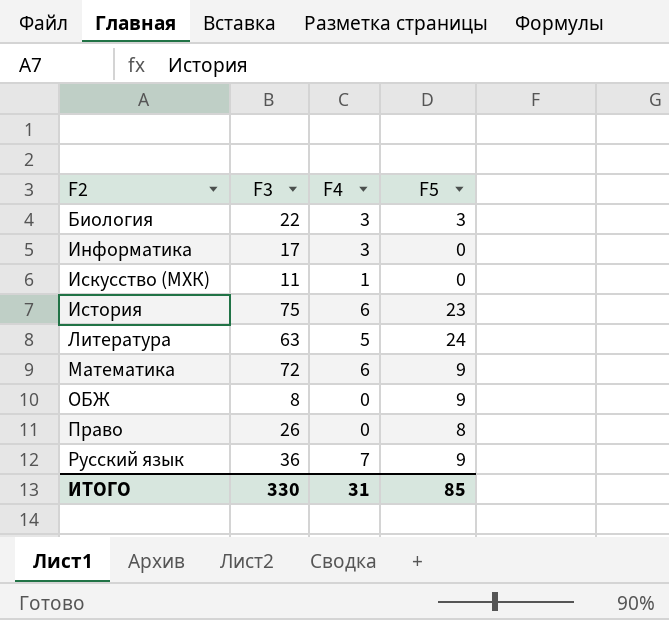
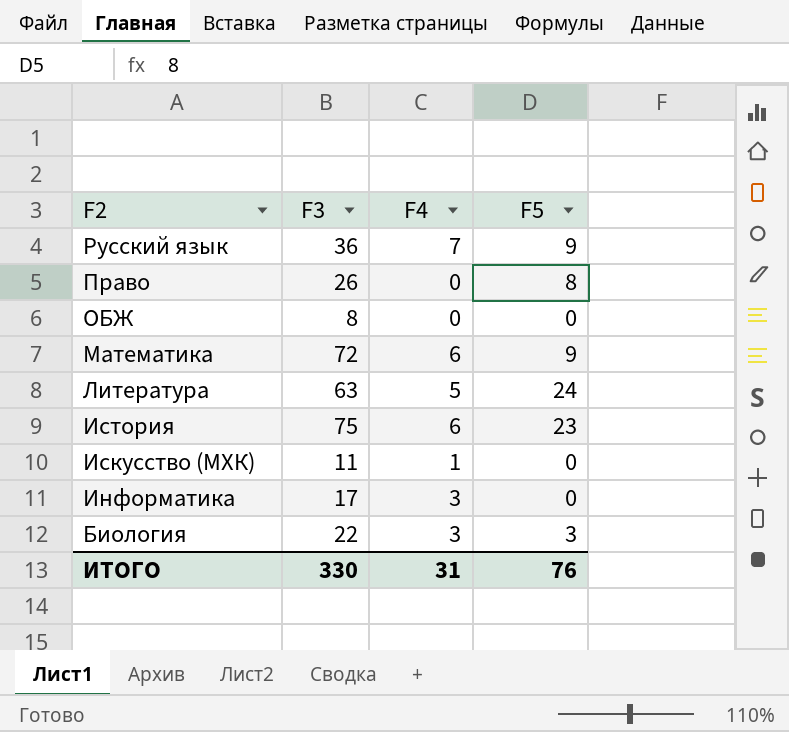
row order: F2 ascending -> F2 descending
ОБЖ | F5: 9 -> 0
ИТОГО | F5: 85 -> 76

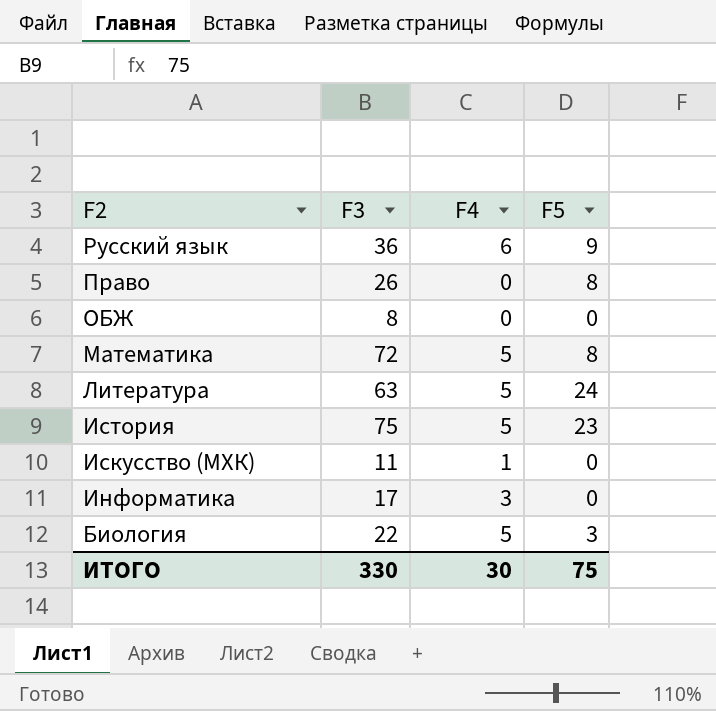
Русский язык | F4: 7 -> 6
Математика | F4: 6 -> 5
Математика | F5: 9 -> 8
История | F4: 6 -> 5
Биология | F4: 3 -> 5
ИТОГО | F4: 31 -> 30
ИТОГО | F5: 76 -> 75

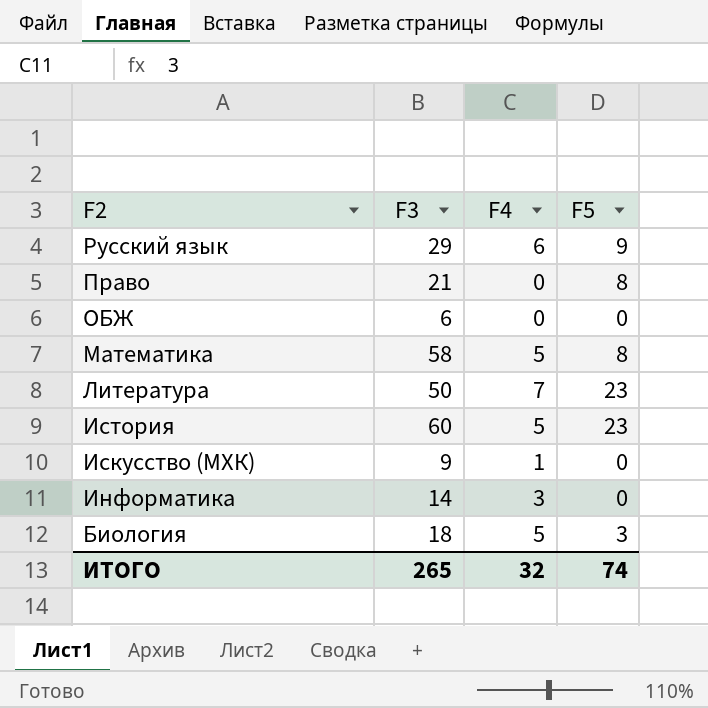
Русский язык | F3: 36 -> 29
Право | F3: 26 -> 21
ОБЖ | F3: 8 -> 6
Математика | F3: 72 -> 58
Литература | F3: 63 -> 50
Литература | F4: 5 -> 7
Литература | F5: 24 -> 23
История | F3: 75 -> 60
Искусство (МХК) | F3: 11 -> 9
Информатика | F3: 17 -> 14
Биология | F3: 22 -> 18
ИТОГО | F3: 330 -> 265
ИТОГО | F4: 30 -> 32
ИТОГО | F5: 75 -> 74

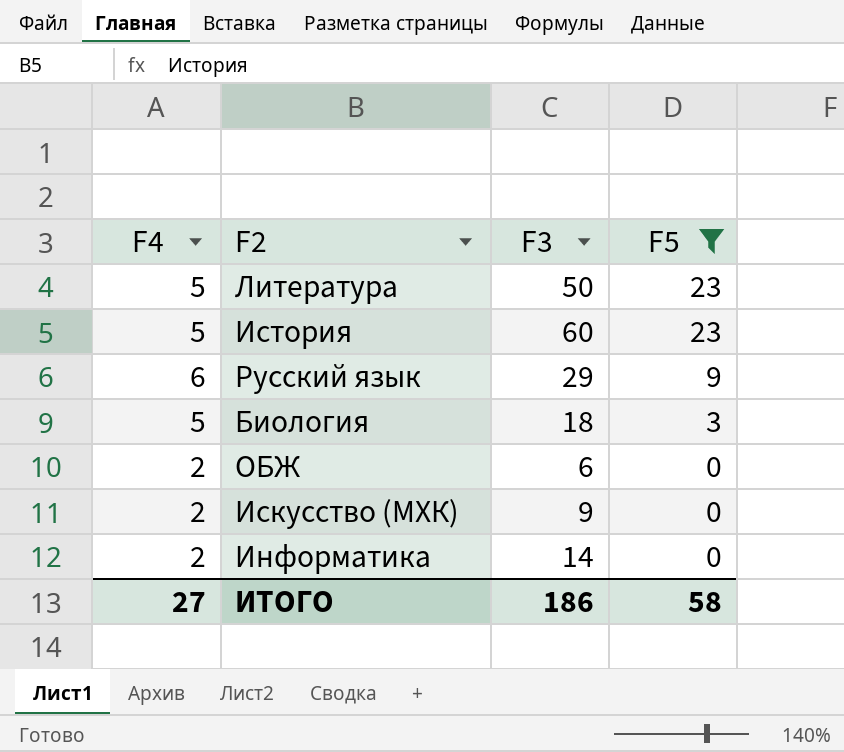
filter: none -> F5 != 8
row order: F2 descending -> F5 descending
column F4 | position: 3 -> 1
Литература | F4: 7 -> 5
ОБЖ | F4: 0 -> 2
Искусство (МХК) | F4: 1 -> 2
Информатика | F4: 3 -> 2
ИТОГО | F4: 32 -> 27
ИТОГО | F3: 265 -> 186
ИТОГО | F5: 74 -> 58

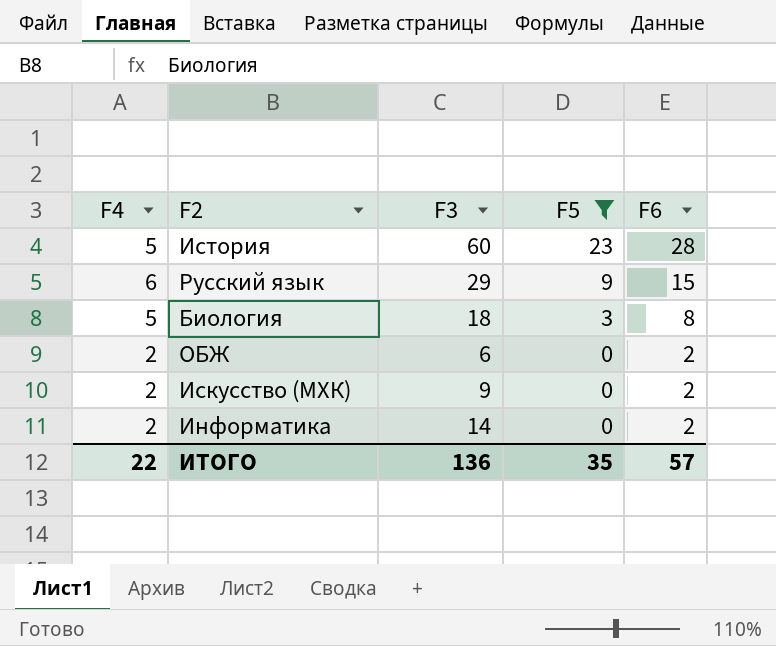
column F6 | formula: none -> [F4] + [F5]
row Литература: 5 | 50 | 23 -> none
ИТОГО | F4: 27 -> 22
ИТОГО | F3: 186 -> 136
ИТОГО | F5: 58 -> 35

